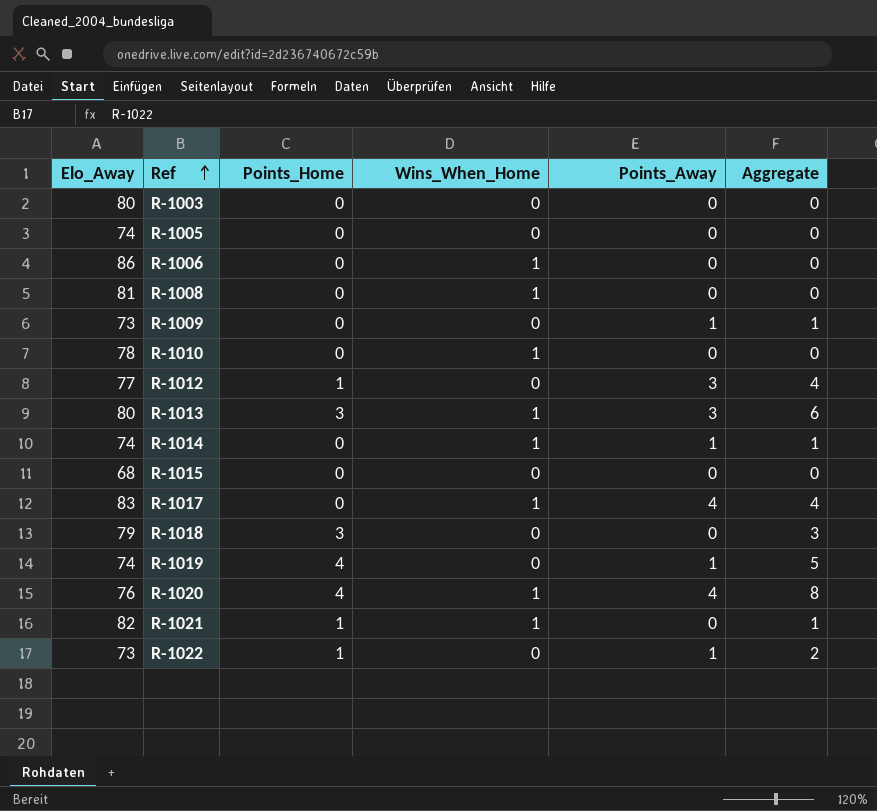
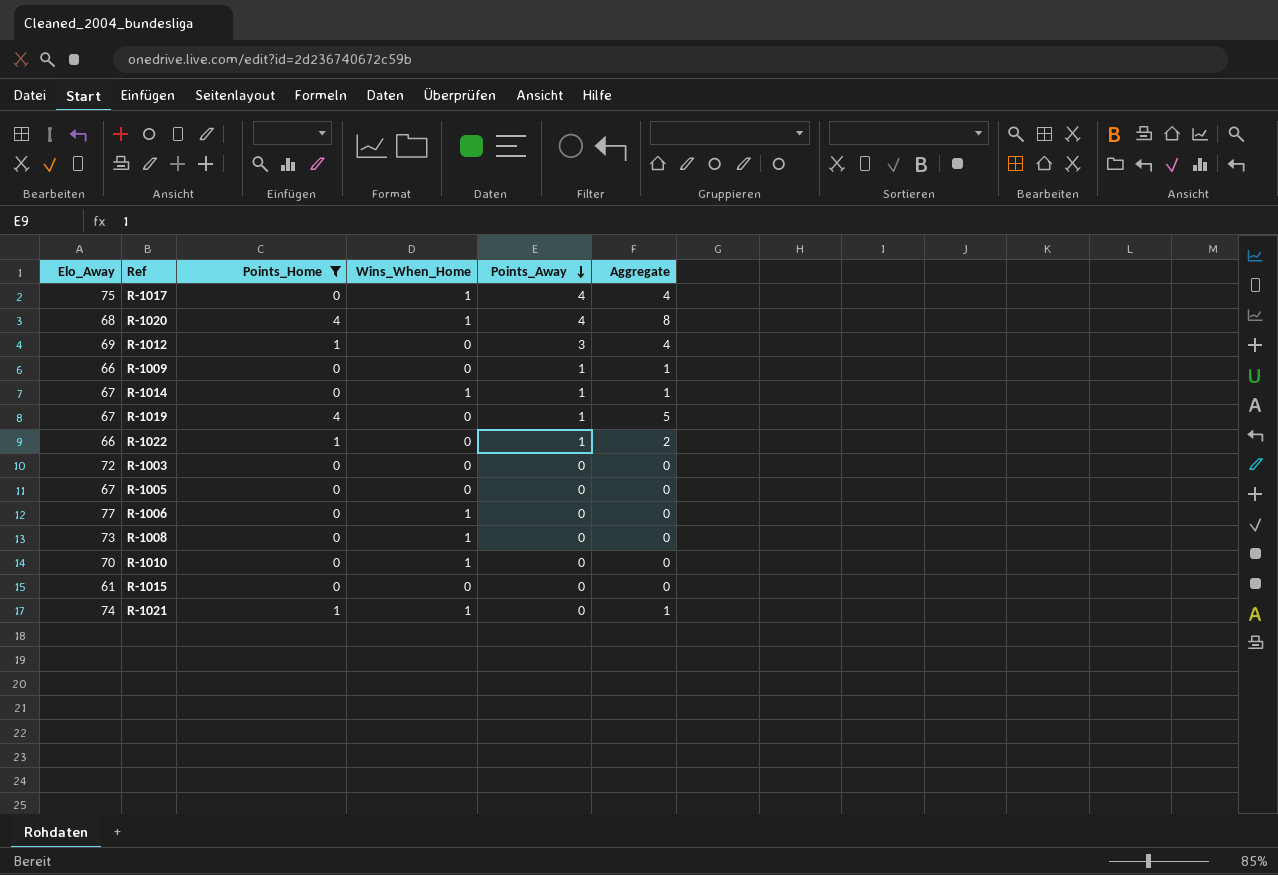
filter: none -> Points_Home != 3
row order: Ref ascending -> Points_Away descending
R-1017 | Elo_Away: 83 -> 75
R-1020 | Elo_Away: 76 -> 68
R-1012 | Elo_Away: 77 -> 69
R-1009 | Elo_Away: 73 -> 66
R-1014 | Elo_Away: 74 -> 67
R-1019 | Elo_Away: 74 -> 67
R-1022 | Elo_Away: 73 -> 66
R-1003 | Elo_Away: 80 -> 72
R-1005 | Elo_Away: 74 -> 67
R-1006 | Elo_Away: 86 -> 77
R-1008 | Elo_Away: 81 -> 73
R-1010 | Elo_Away: 78 -> 70
R-1015 | Elo_Away: 68 -> 61
R-1021 | Elo_Away: 82 -> 74

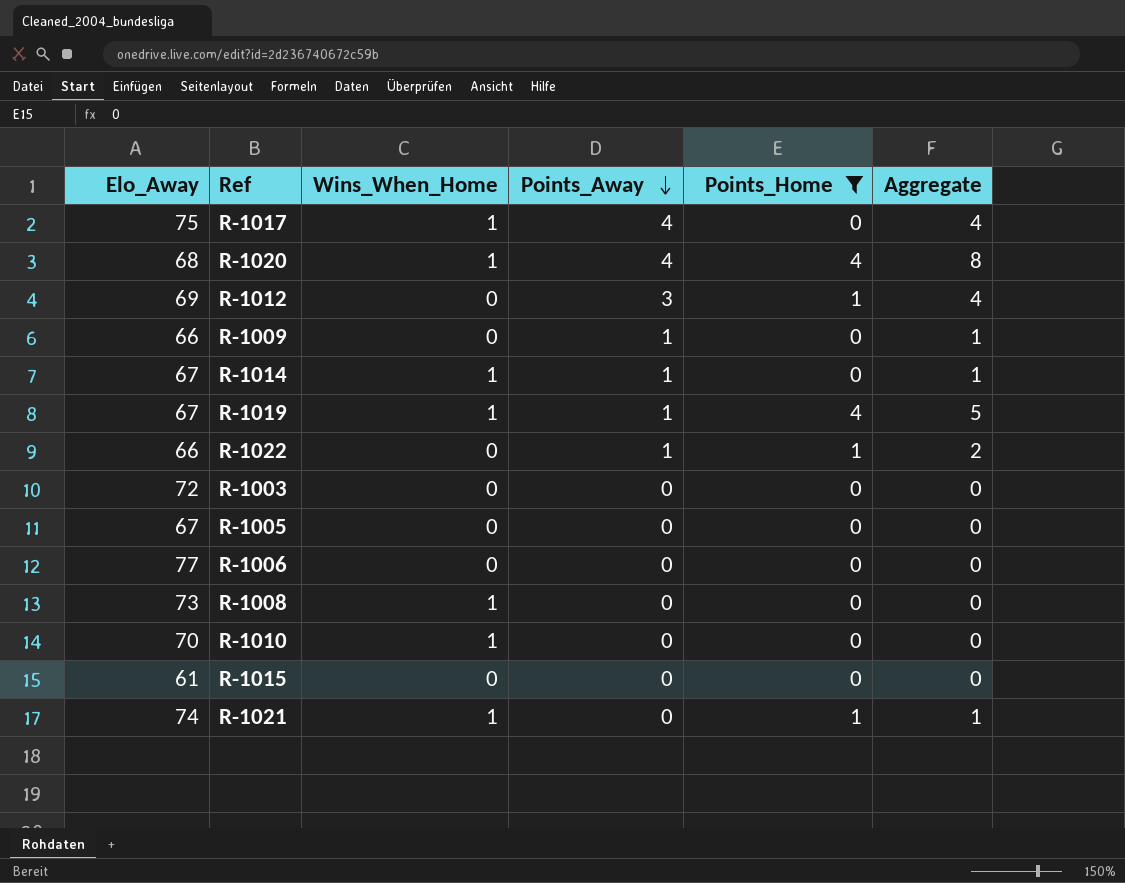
column Points_Home | position: 3 -> 5
R-1019 | Wins_When_Home: 0 -> 1
R-1006 | Wins_When_Home: 1 -> 0

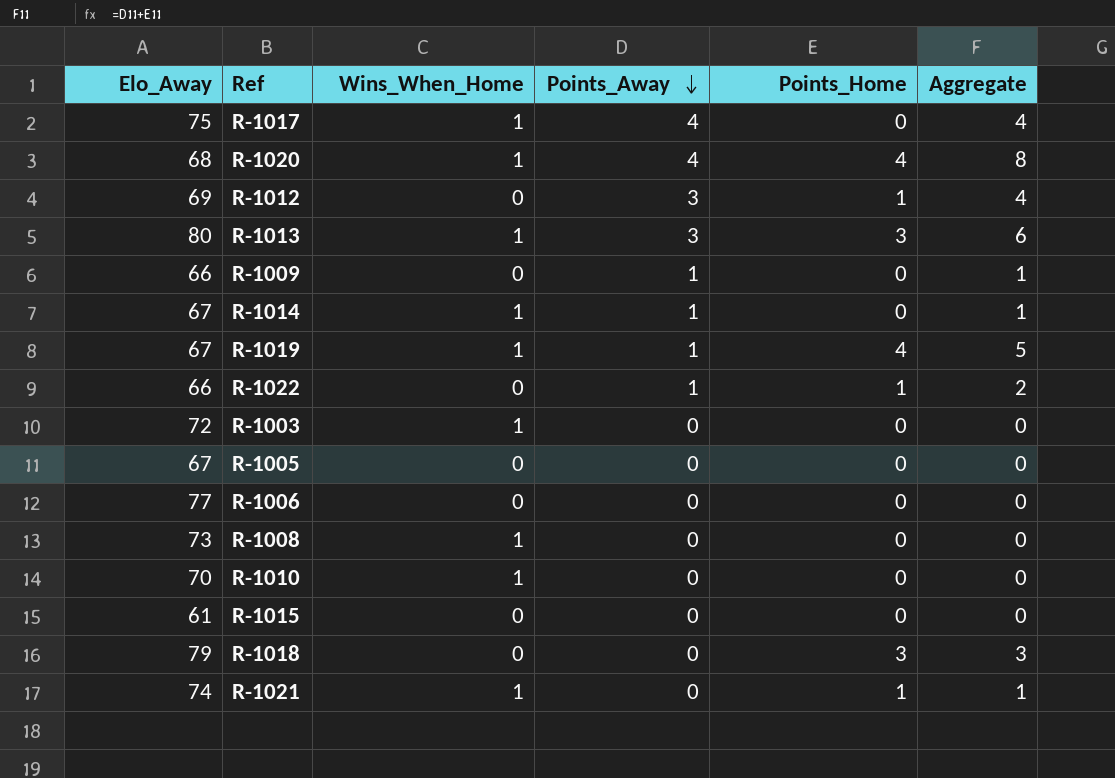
filter: Points_Home != 3 -> none
R-1003 | Wins_When_Home: 0 -> 1

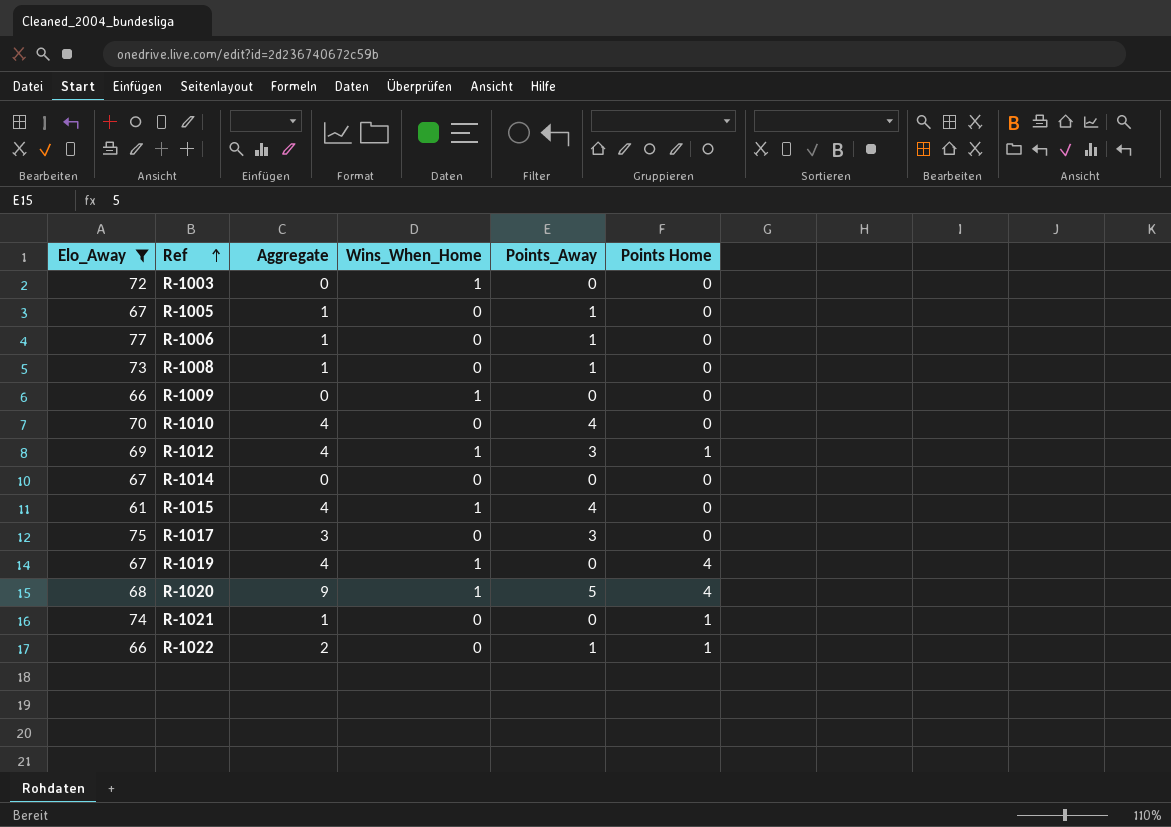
filter: none -> Elo_Away <= 77
row order: Points_Away descending -> Ref ascending
column Aggregate | position: 6 -> 3
column name: Points_Home -> Points Home
R-1005 | Aggregate: 0 -> 1
R-1005 | Points_Away: 0 -> 1
R-1006 | Aggregate: 0 -> 1
R-1006 | Points_Away: 0 -> 1
R-1008 | Aggregate: 0 -> 1
R-1008 | Wins_When_Home: 1 -> 0
R-1008 | Points_Away: 0 -> 1
R-1009 | Aggregate: 1 -> 0
R-1009 | Wins_When_Home: 0 -> 1
R-1009 | Points_Away: 1 -> 0
R-1010 | Aggregate: 0 -> 4
R-1010 | Wins_When_Home: 1 -> 0
R-1010 | Points_Away: 0 -> 4
R-1012 | Wins_When_Home: 0 -> 1
R-1014 | Aggregate: 1 -> 0
R-1014 | Wins_When_Home: 1 -> 0
R-1014 | Points_Away: 1 -> 0
R-1015 | Aggregate: 0 -> 4
R-1015 | Wins_When_Home: 0 -> 1
R-1015 | Points_Away: 0 -> 4
R-1017 | Aggregate: 4 -> 3
R-1017 | Wins_When_Home: 1 -> 0
R-1017 | Points_Away: 4 -> 3
R-1019 | Aggregate: 5 -> 4
R-1019 | Points_Away: 1 -> 0
R-1020 | Aggregate: 8 -> 9
R-1020 | Points_Away: 4 -> 5
R-1021 | Wins_When_Home: 1 -> 0

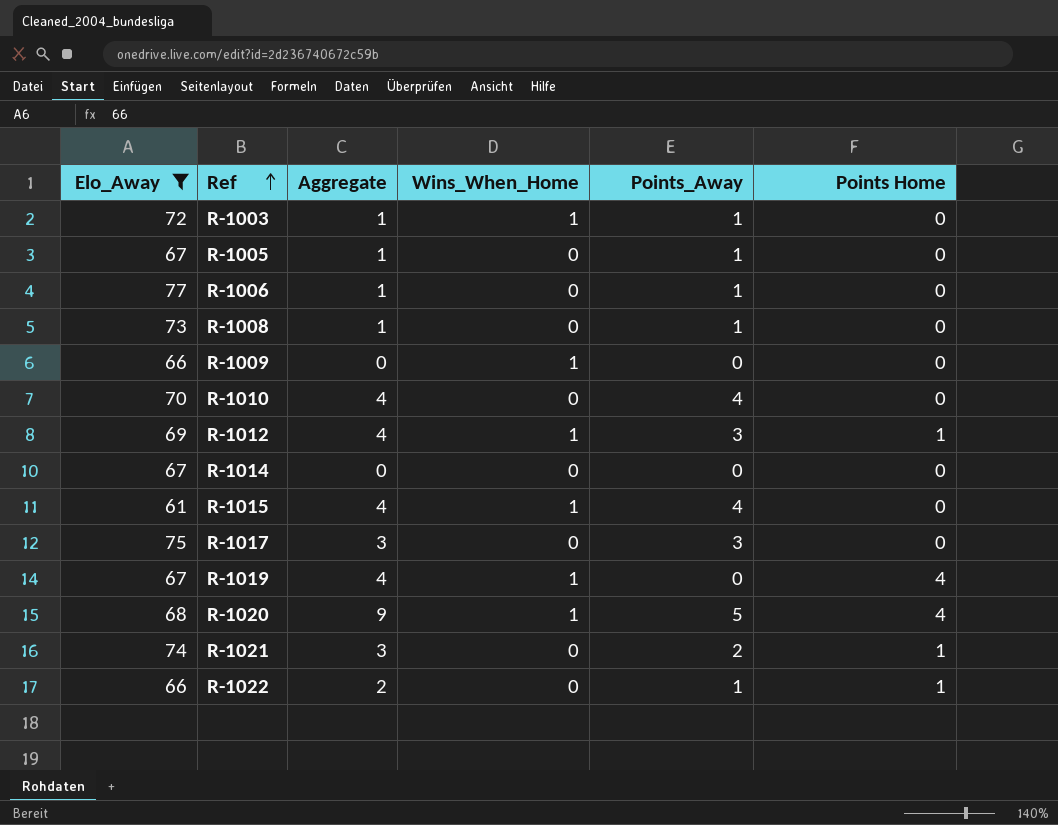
R-1003 | Aggregate: 0 -> 1
R-1003 | Points_Away: 0 -> 1
R-1021 | Aggregate: 1 -> 3
R-1021 | Points_Away: 0 -> 2

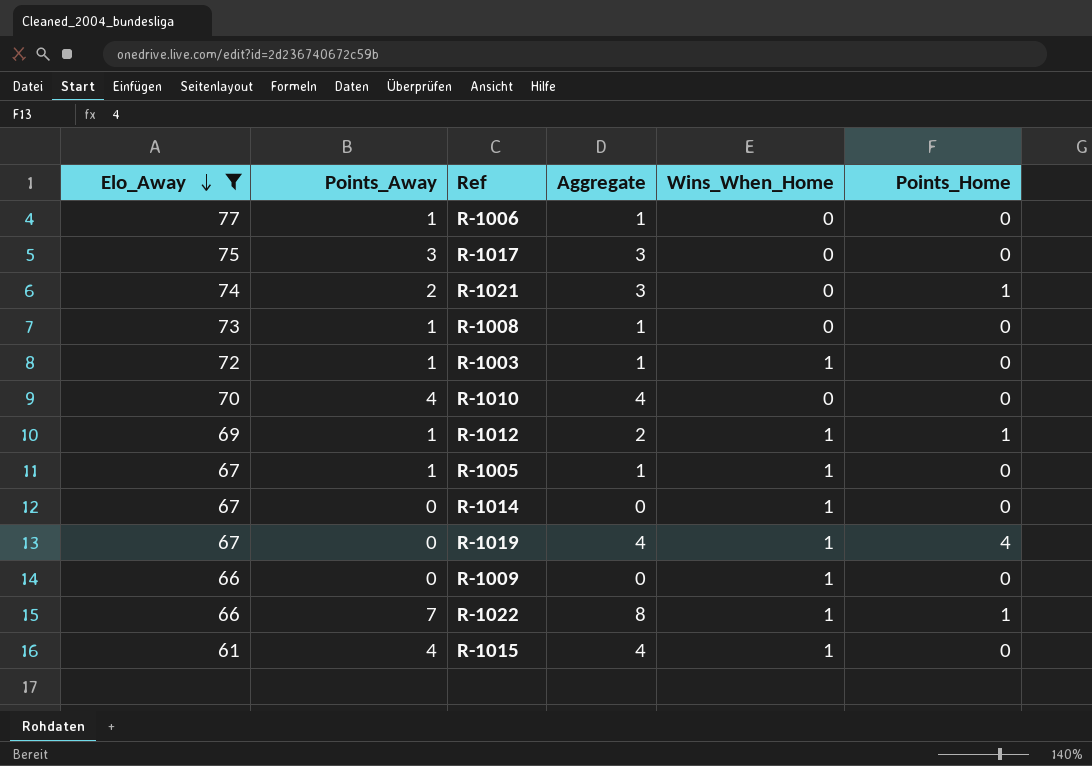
row order: Ref ascending -> Elo_Away descending
column Points_Away | position: 5 -> 2
column name: Points Home -> Points_Home
row R-1020: 68 | 9 | 1 | 5 | 4 -> none
R-1012 | Points_Away: 3 -> 1
R-1012 | Aggregate: 4 -> 2
R-1005 | Wins_When_Home: 0 -> 1
R-1014 | Wins_When_Home: 0 -> 1
R-1022 | Points_Away: 1 -> 7
R-1022 | Aggregate: 2 -> 8
R-1022 | Wins_When_Home: 0 -> 1

